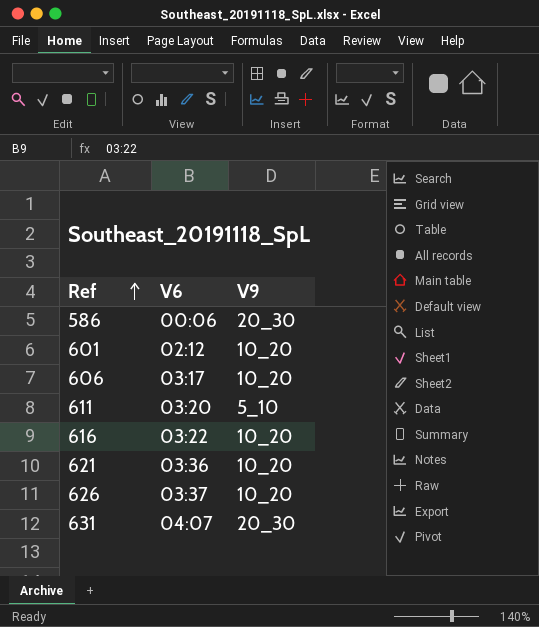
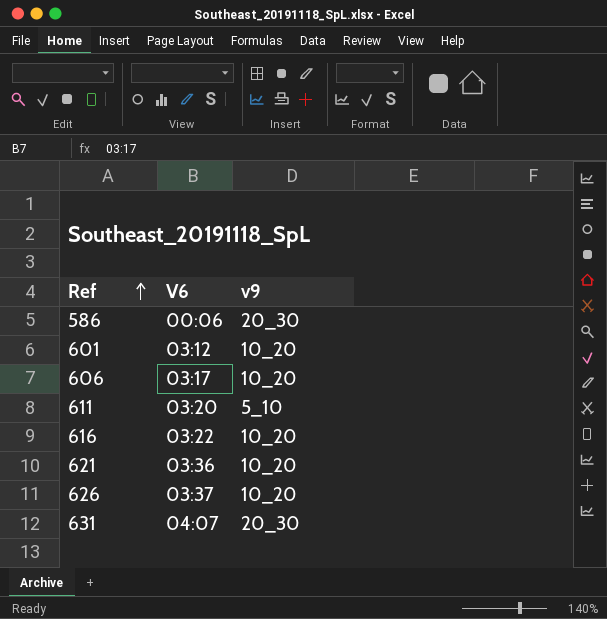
column name: V9 -> v9
601 | V6: 02:12 -> 03:12

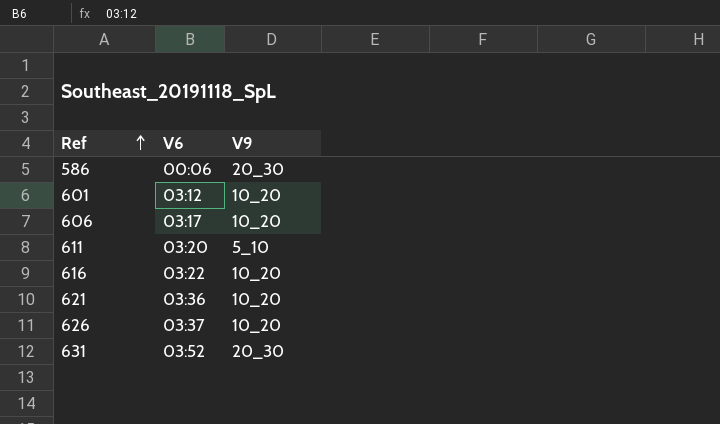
column name: v9 -> V9
631 | V6: 04:07 -> 03:52

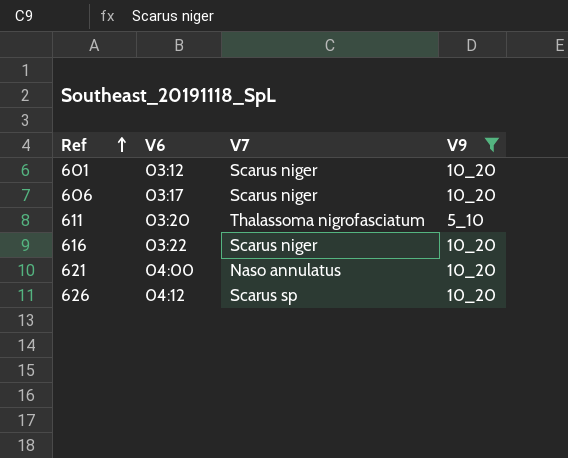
filter: none -> V9 != 20_30
column V7 | position: none -> 3
621 | V6: 03:36 -> 04:00
626 | V6: 03:37 -> 04:12

